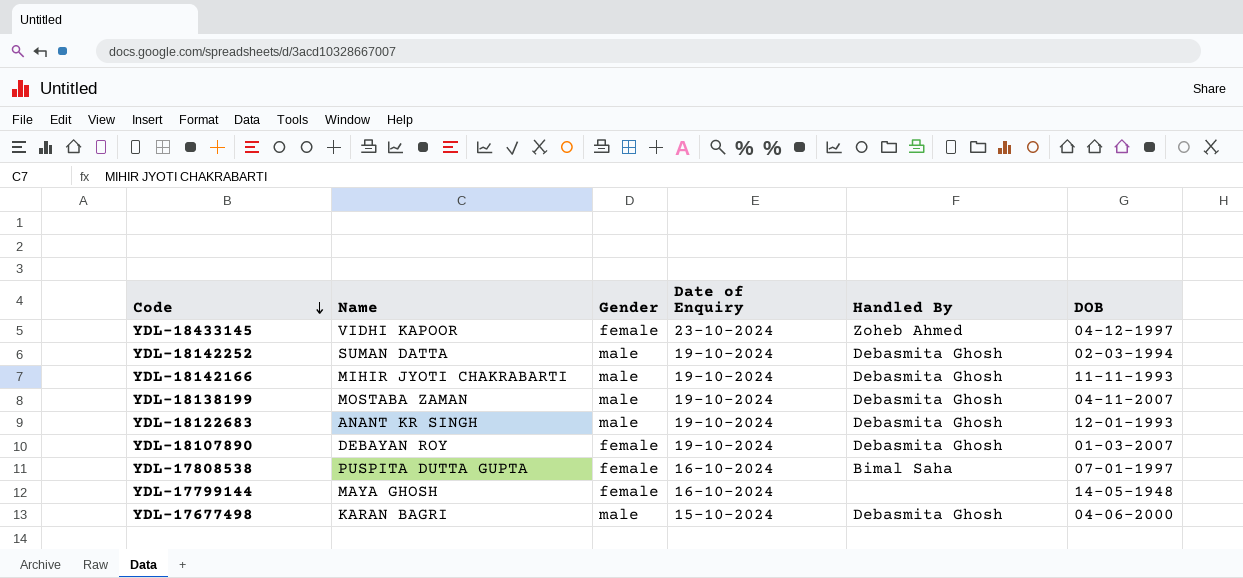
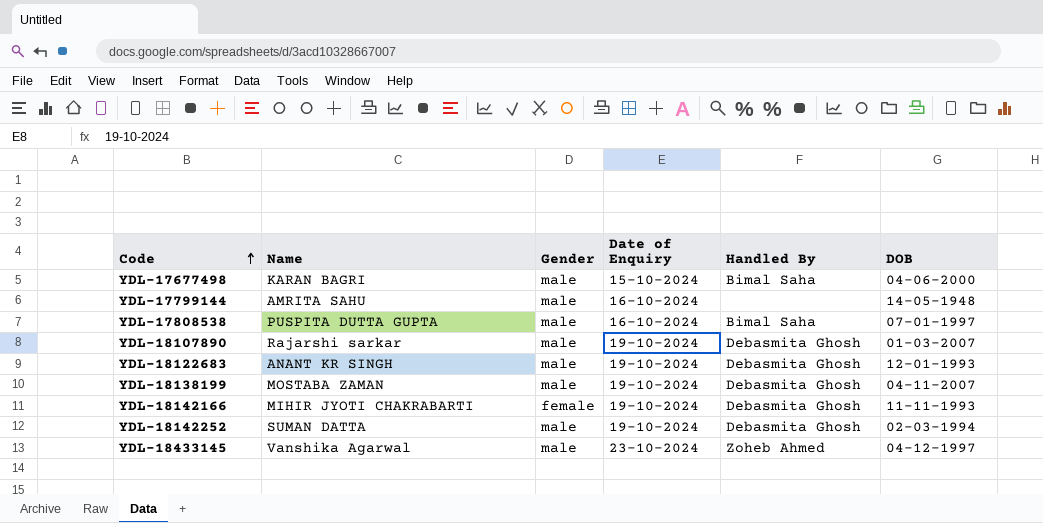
row order: Code descending -> Code ascending
YDL-17677498 | Handled By: Debasmita Ghosh -> Bimal Saha
YDL-17799144 | Name: MAYA GHOSH -> AMRITA SAHU
YDL-17799144 | Gender: female -> male
YDL-17808538 | Gender: female -> male
YDL-18107890 | Name: DEBAYAN ROY -> Rajarshi sarkar
YDL-18107890 | Gender: female -> male
YDL-18142166 | Gender: male -> female
YDL-18433145 | Name: VIDHI KAPOOR -> Vanshika Agarwal
YDL-18433145 | Gender: female -> male

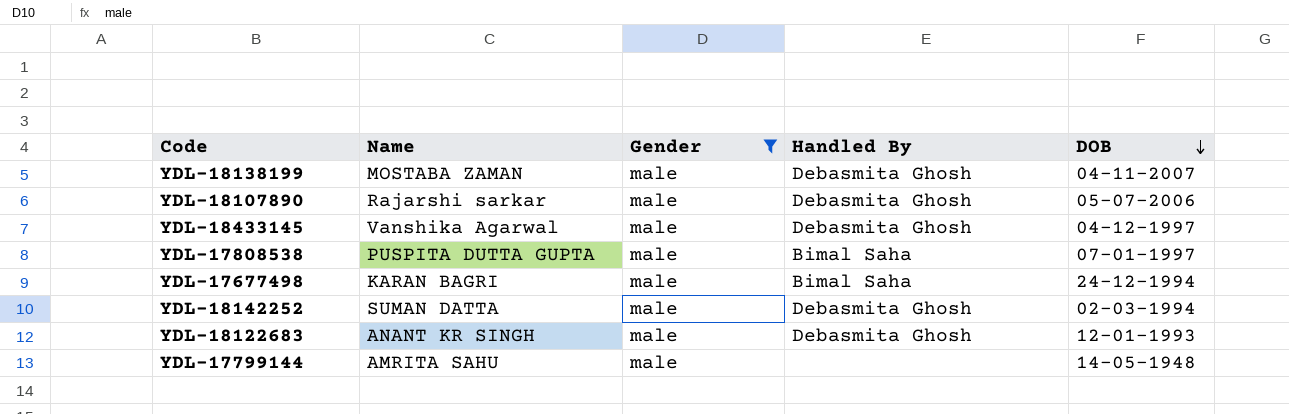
filter: none -> Gender = male
row order: Code ascending -> DOB descending
column Date of Enquiry | position: 4 -> none
YDL-18107890 | DOB: 01-03-2007 -> 05-07-2006
YDL-18433145 | Handled By: Zoheb Ahmed -> Debasmita Ghosh
YDL-17677498 | DOB: 04-06-2000 -> 24-12-1994

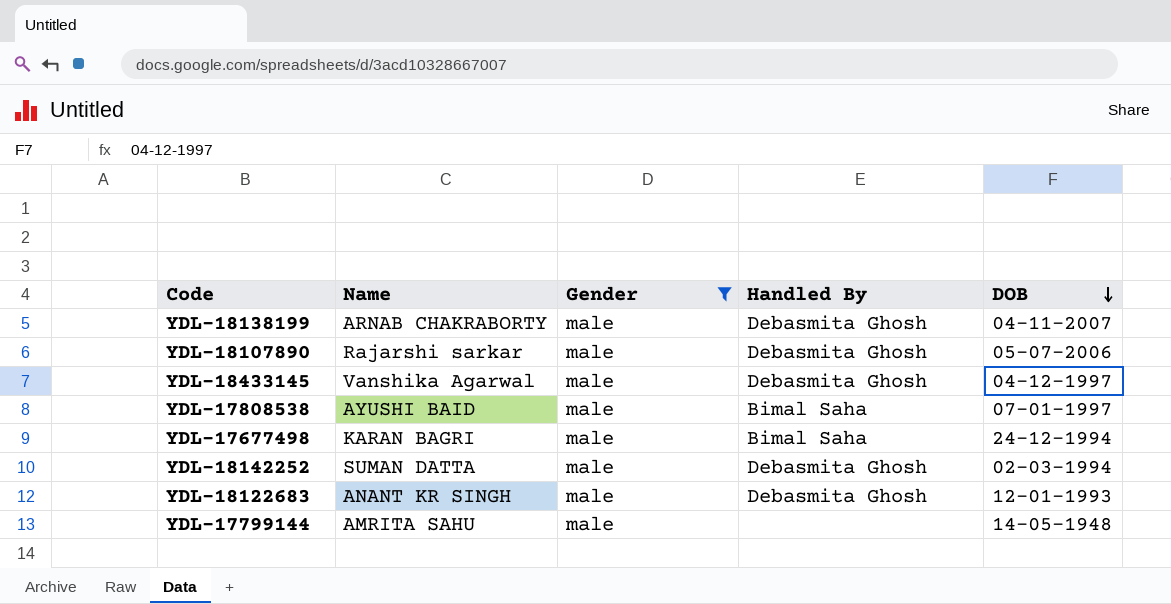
YDL-18138199 | Name: MOSTABA ZAMAN -> ARNAB CHAKRABORTY
YDL-17808538 | Name: PUSPITA DUTTA GUPTA -> AYUSHI BAID

